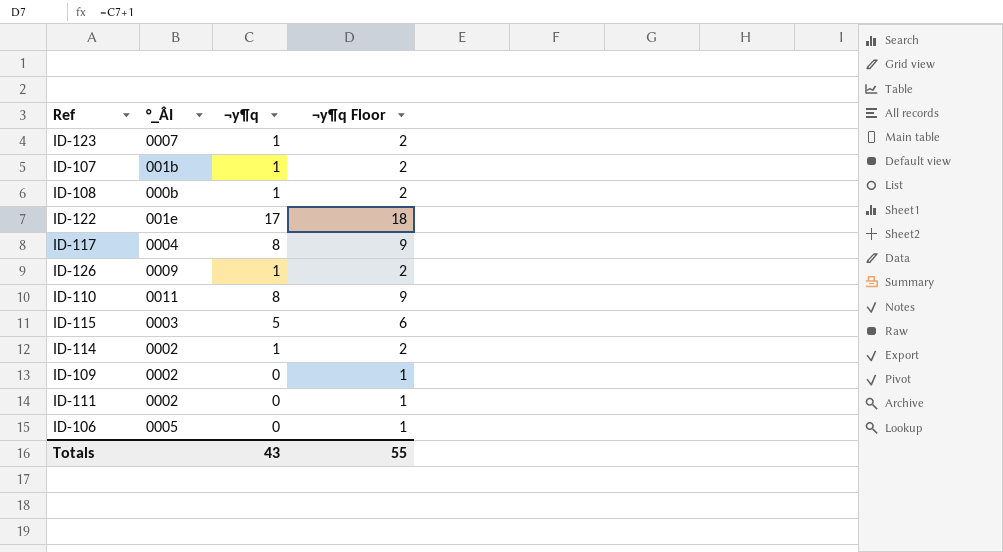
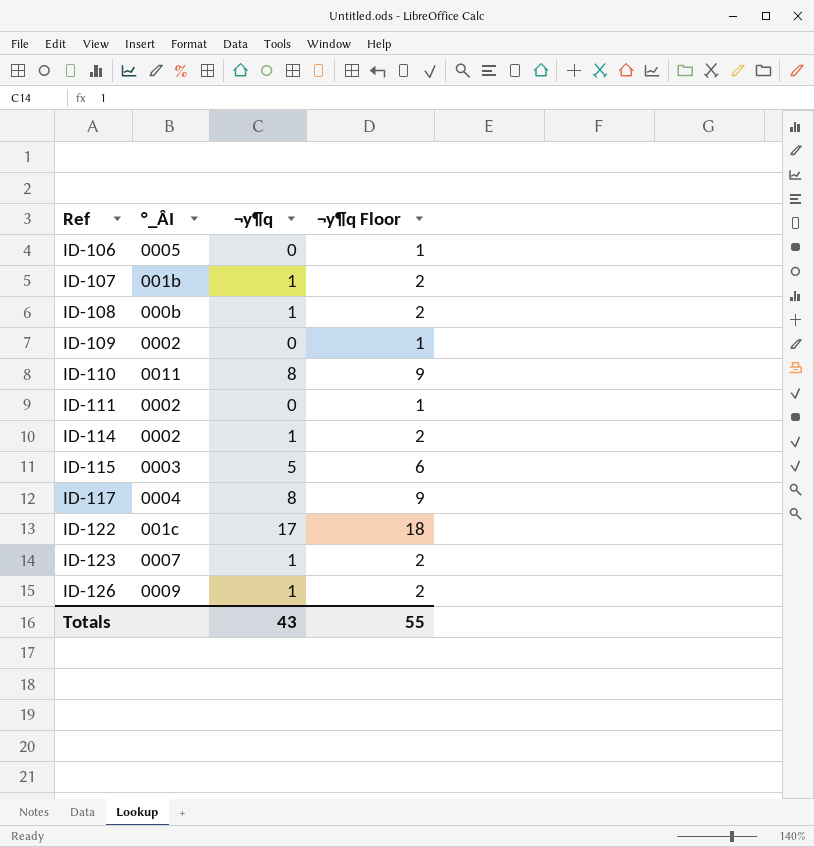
row order: none -> Ref ascending
ID-122 | °_ÂI: 001e -> 001c

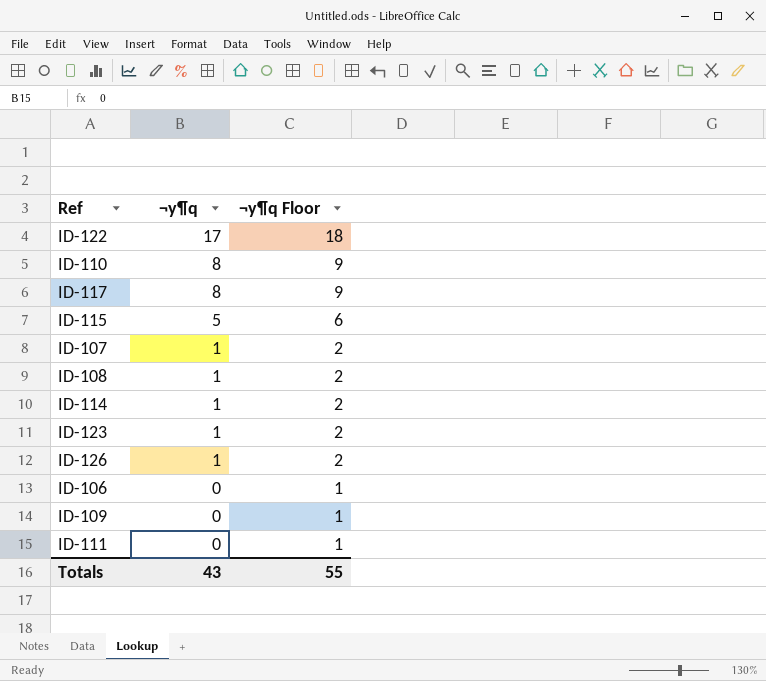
row order: Ref ascending -> ¬y¶q descending
column °_ÂI | position: 2 -> none

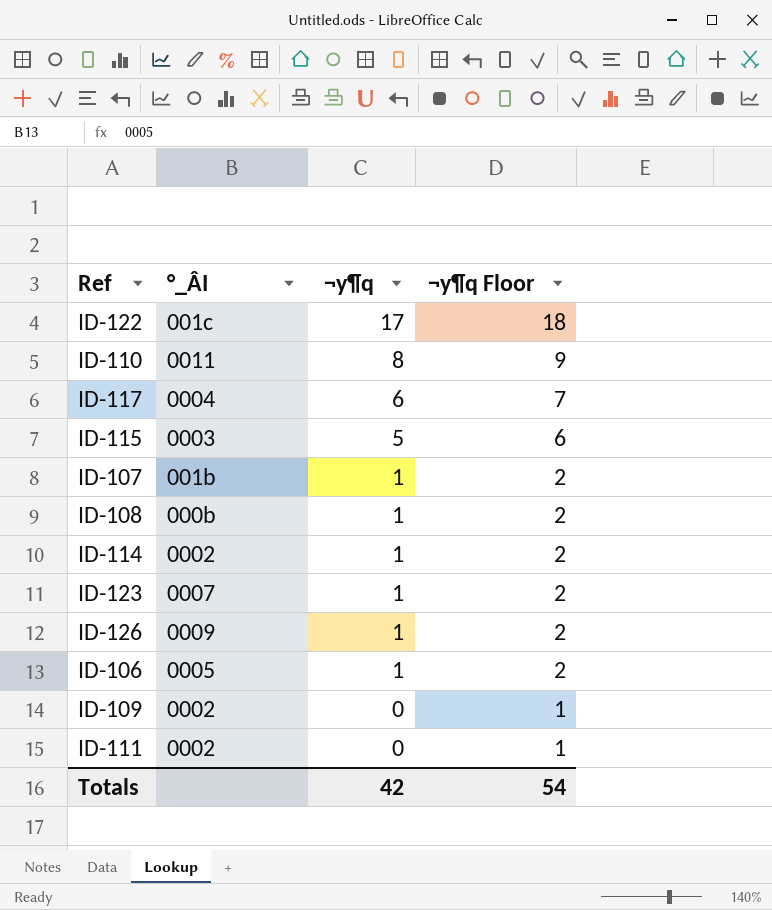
column °_ÂI | position: none -> 2
ID-117 | ¬y¶q: 8 -> 6
ID-117 | ¬y¶q Floor: 9 -> 7
ID-106 | ¬y¶q: 0 -> 1
ID-106 | ¬y¶q Floor: 1 -> 2
Totals | ¬y¶q: 43 -> 42
Totals | ¬y¶q Floor: 55 -> 54

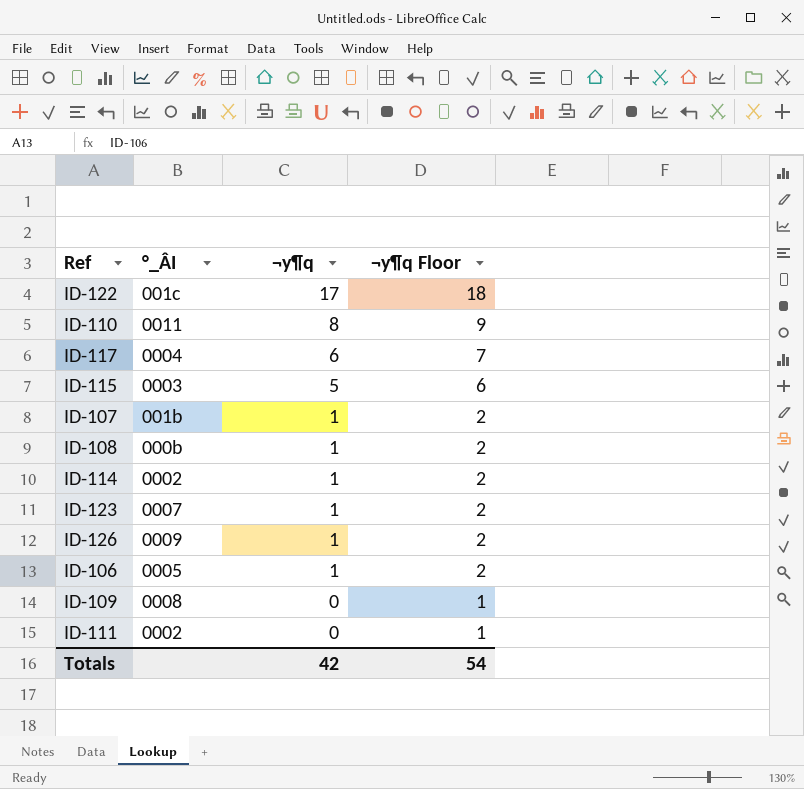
ID-109 | °_ÂI: 0002 -> 0008

